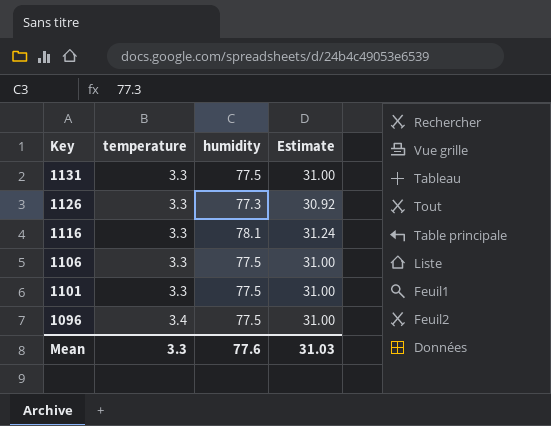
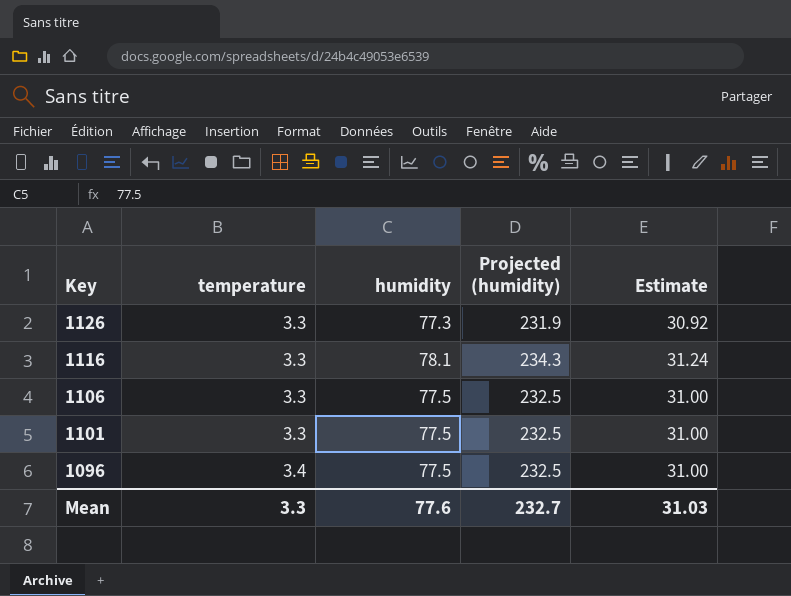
column Projected (humidity) | formula: none -> [humidity] * 3
row 1131: 3.3 | 77.5 | 31.00 -> none

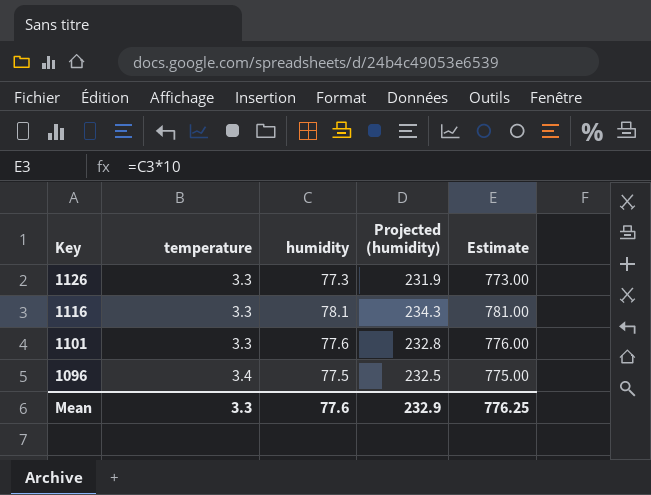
column Estimate | formula: [humidity] * 0.4 -> [humidity] * 10
row 1106: 3.3 | 77.5 | 232.5 | 31.00 -> none
1101 | humidity: 77.5 -> 77.6
1101 | Projected (humidity): 232.5 -> 232.8
Mean | Projected (humidity): 232.7 -> 232.9
Mean | Estimate: 31.03 -> 776.25

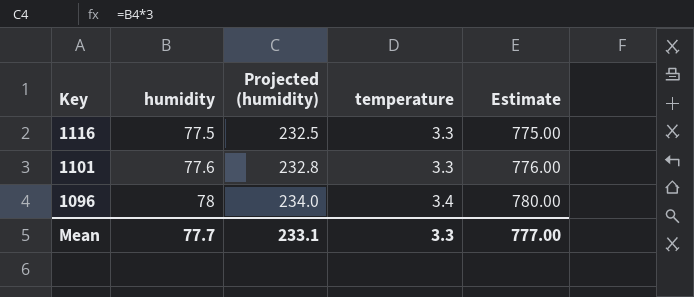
column temperature | position: 2 -> 4
row 1126: 3.3 | 77.3 | 231.9 | 773.00 -> none
1116 | humidity: 78.1 -> 77.5
1116 | Projected (humidity): 234.3 -> 232.5
1116 | Estimate: 781.00 -> 775.00
1096 | humidity: 77.5 -> 78
1096 | Projected (humidity): 232.5 -> 234.0
1096 | Estimate: 775.00 -> 780.00
Mean | humidity: 77.6 -> 77.7
Mean | Projected (humidity): 232.9 -> 233.1
Mean | Estimate: 776.25 -> 777.00

